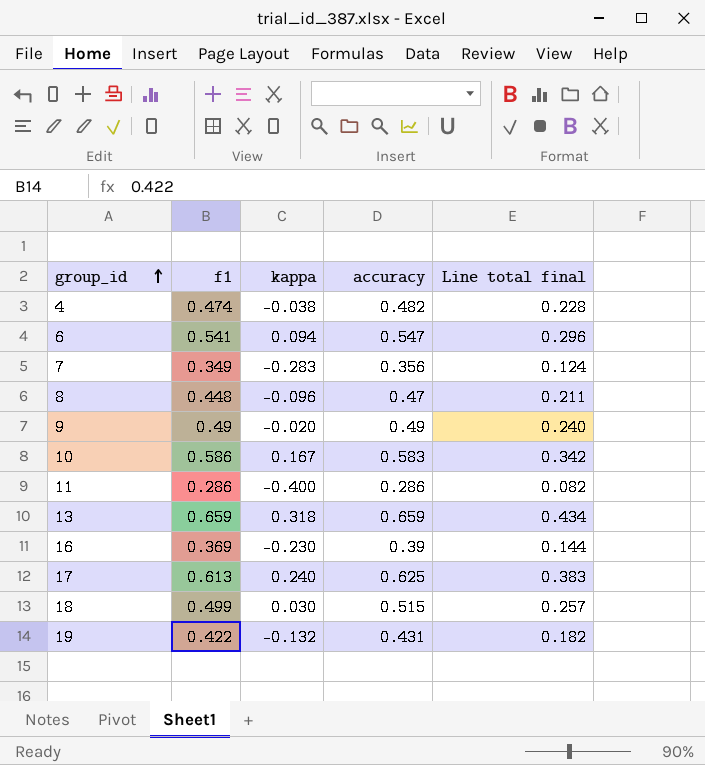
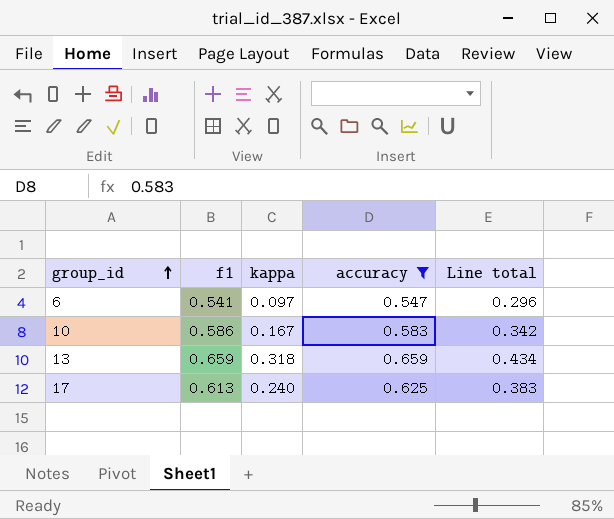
filter: none -> accuracy >= 0.547
column name: Line total final -> Line total
6 | kappa: 0.094 -> 0.097

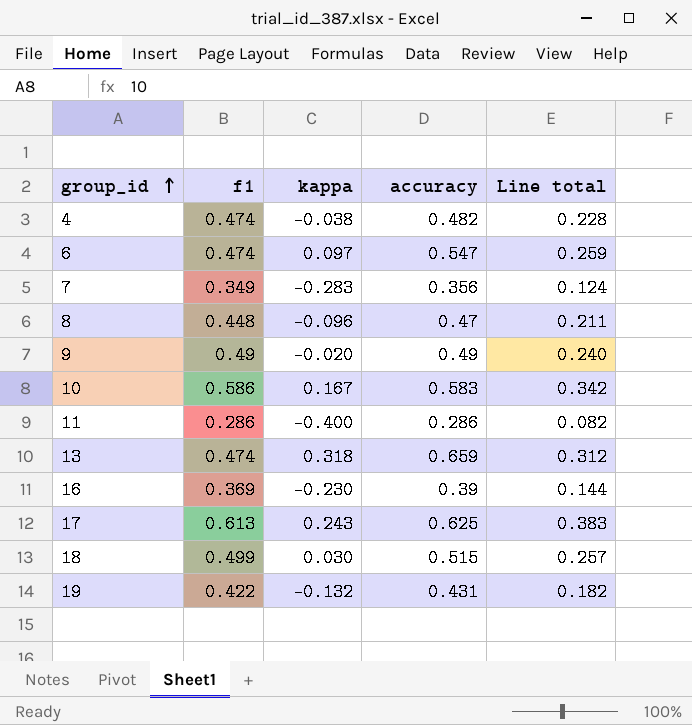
filter: accuracy >= 0.547 -> none
6 | f1: 0.541 -> 0.474
6 | Line total: 0.296 -> 0.259
13 | f1: 0.659 -> 0.474
13 | Line total: 0.434 -> 0.312
17 | kappa: 0.240 -> 0.243

